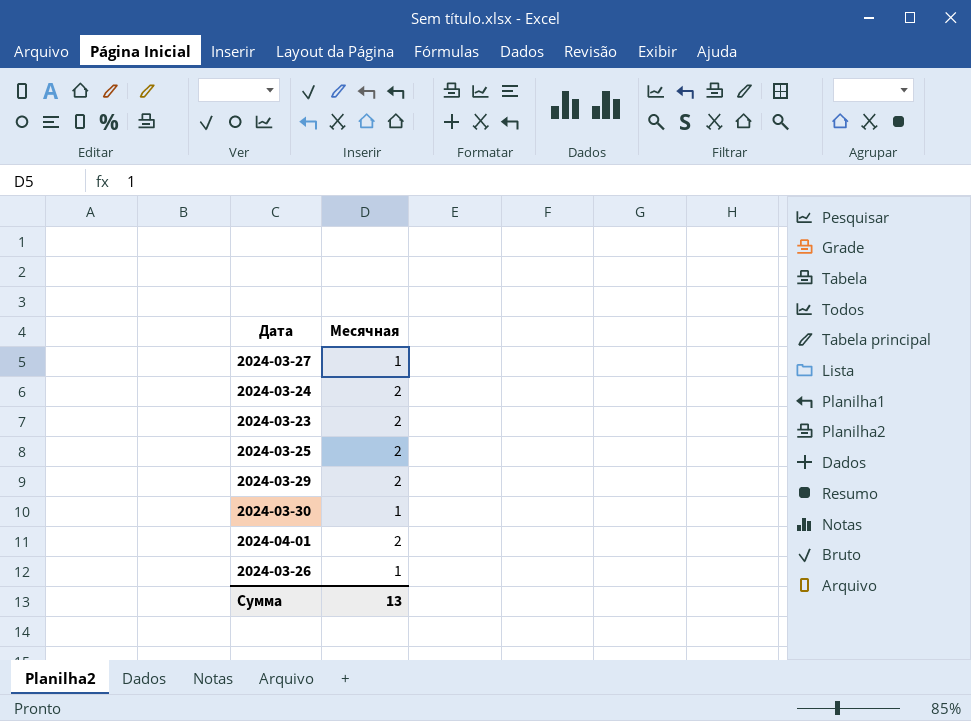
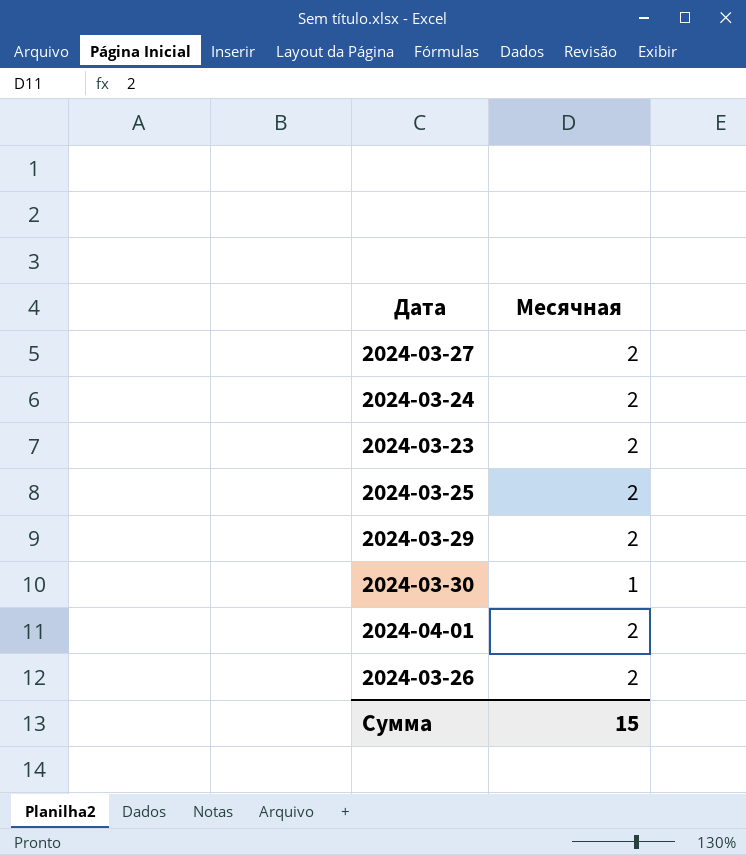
2024-03-27 | Месячная: 1 -> 2
2024-03-26 | Месячная: 1 -> 2
Сумма | Месячная: 13 -> 15

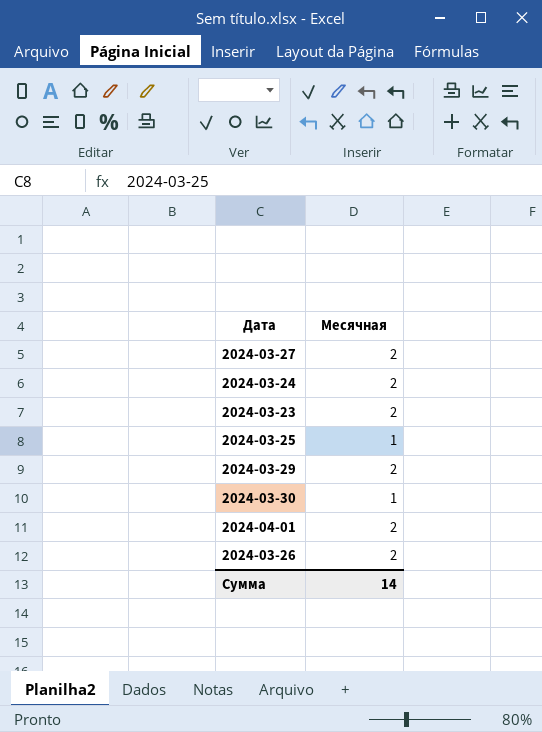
2024-03-25 | Месячная: 2 -> 1
Сумма | Месячная: 15 -> 14

